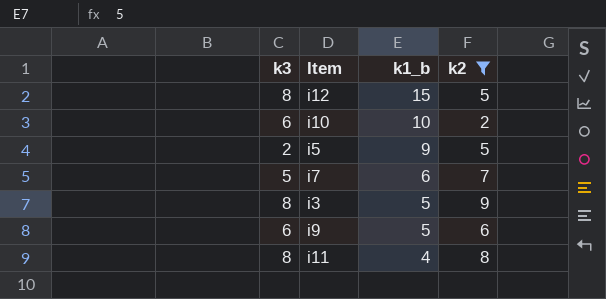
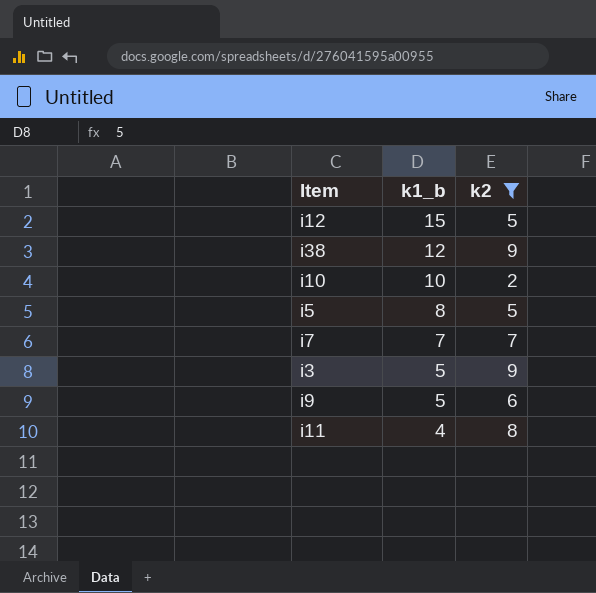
column k3 | position: 1 -> none
row i38: none -> 12 | 9
i5 | k1_b: 9 -> 8
i7 | k1_b: 6 -> 7

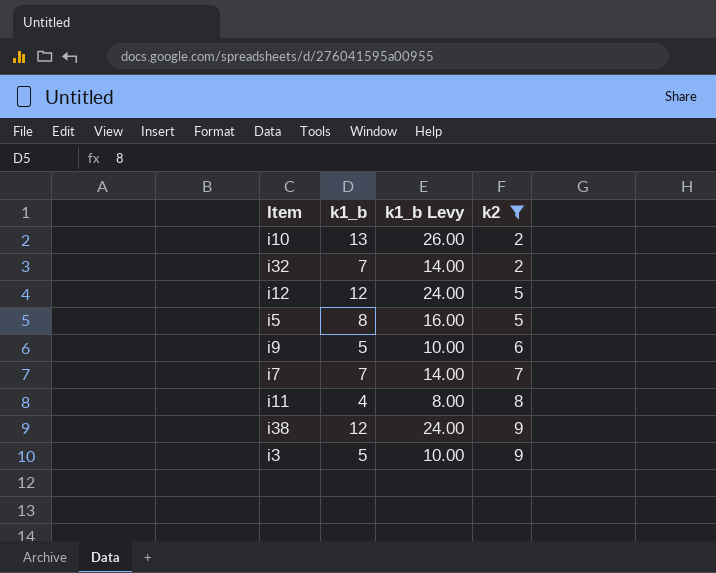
row order: k1_b descending -> k2 ascending
column k1_b Levy | formula: none -> [k1_b] * 2
i10 | k1_b: 10 -> 13
row i32: none -> 7 | 14.00 | 2
i12 | k1_b: 15 -> 12

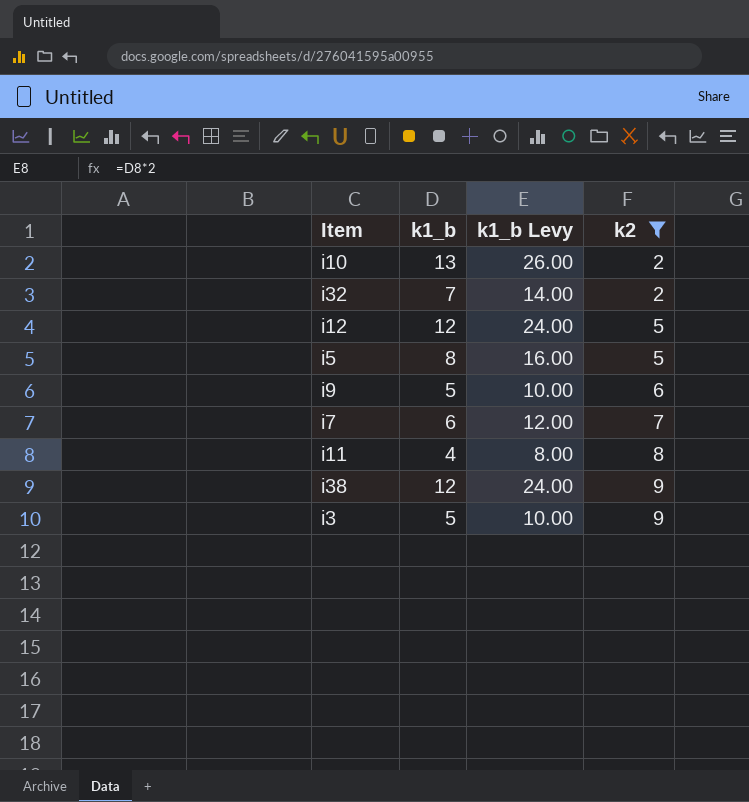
i7 | k1_b: 7 -> 6
i7 | k1_b Levy: 14.00 -> 12.00

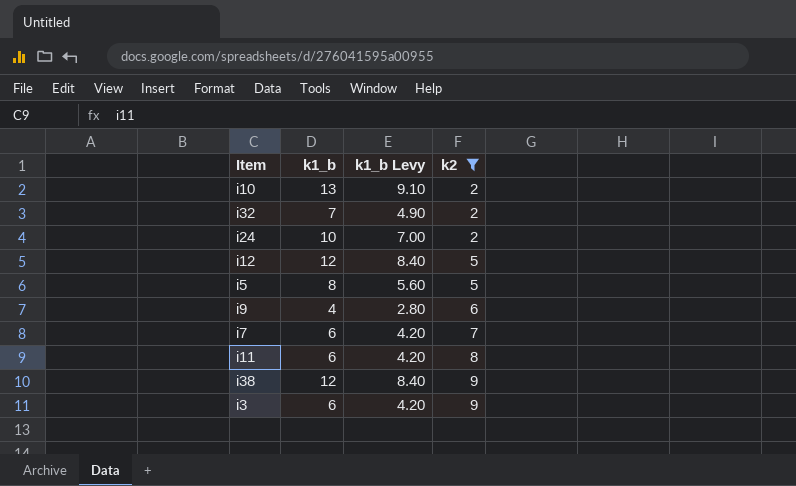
column k1_b Levy | formula: [k1_b] * 2 -> [k1_b] * 0.7
row i24: none -> 10 | 7.00 | 2
i9 | k1_b: 5 -> 4
i11 | k1_b: 4 -> 6
i3 | k1_b: 5 -> 6

